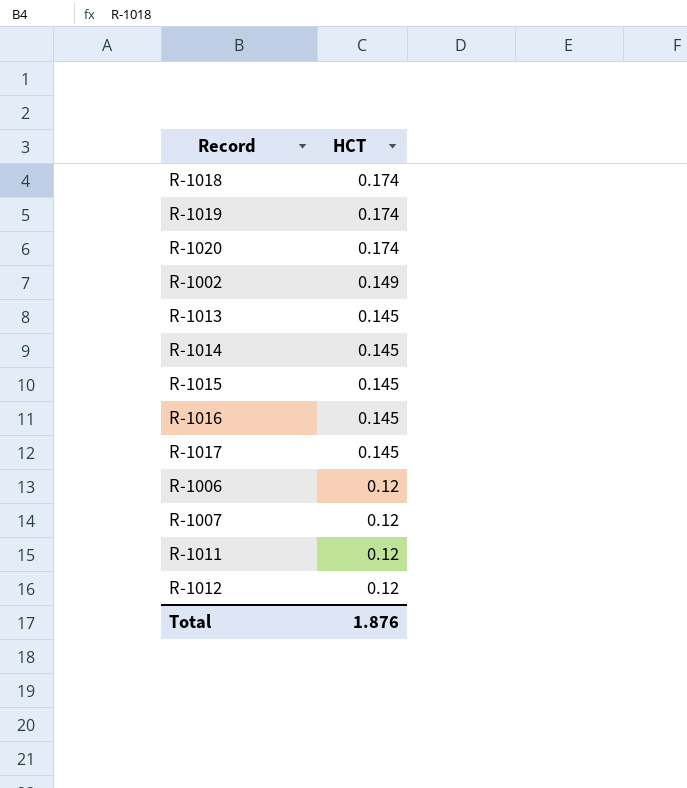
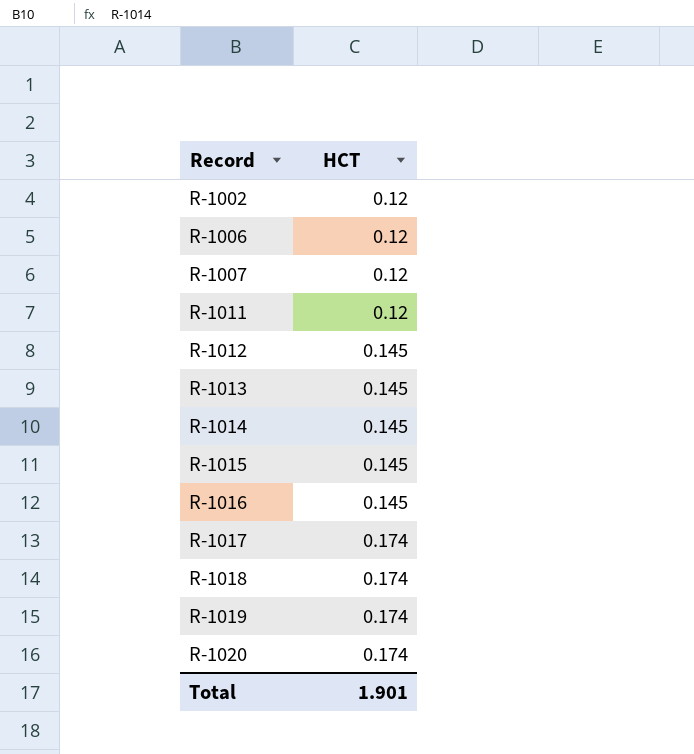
row order: HCT descending -> Record ascending
R-1002 | HCT: 0.149 -> 0.12
R-1012 | HCT: 0.12 -> 0.145
R-1017 | HCT: 0.145 -> 0.174
Total | HCT: 1.876 -> 1.901

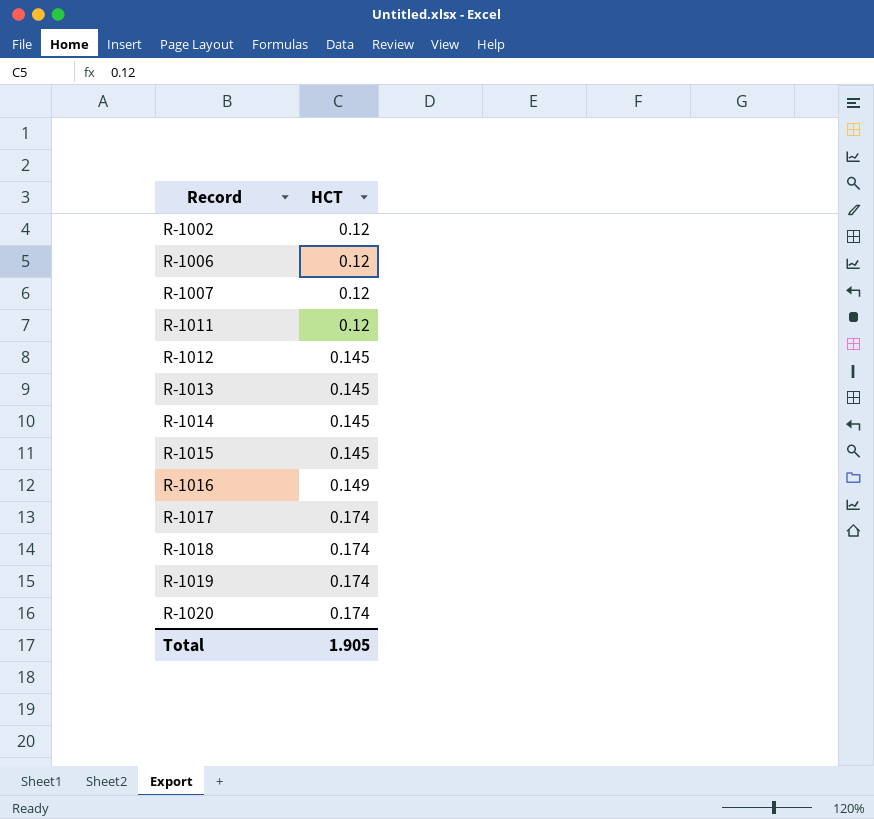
R-1016 | HCT: 0.145 -> 0.149
Total | HCT: 1.901 -> 1.905

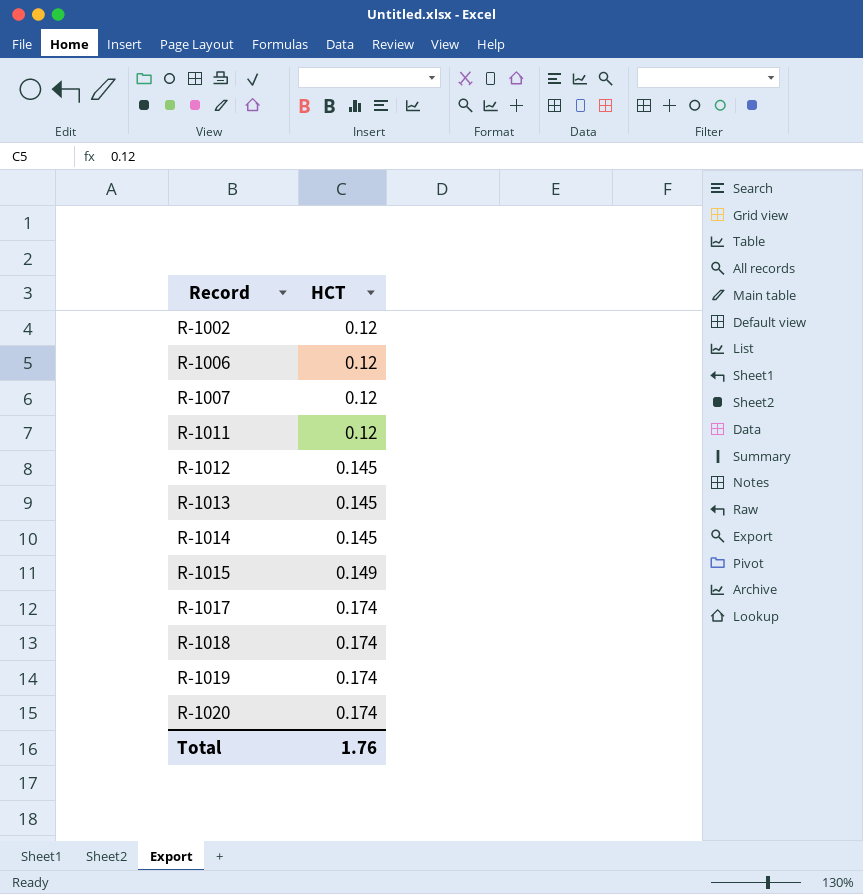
row R-1016: 0.149 -> none
R-1015 | HCT: 0.145 -> 0.149
Total | HCT: 1.905 -> 1.76

